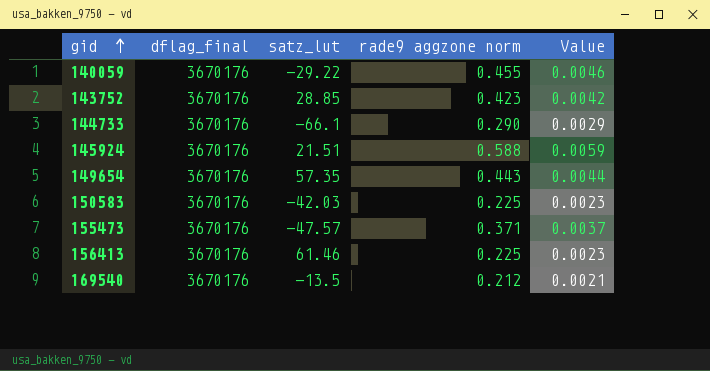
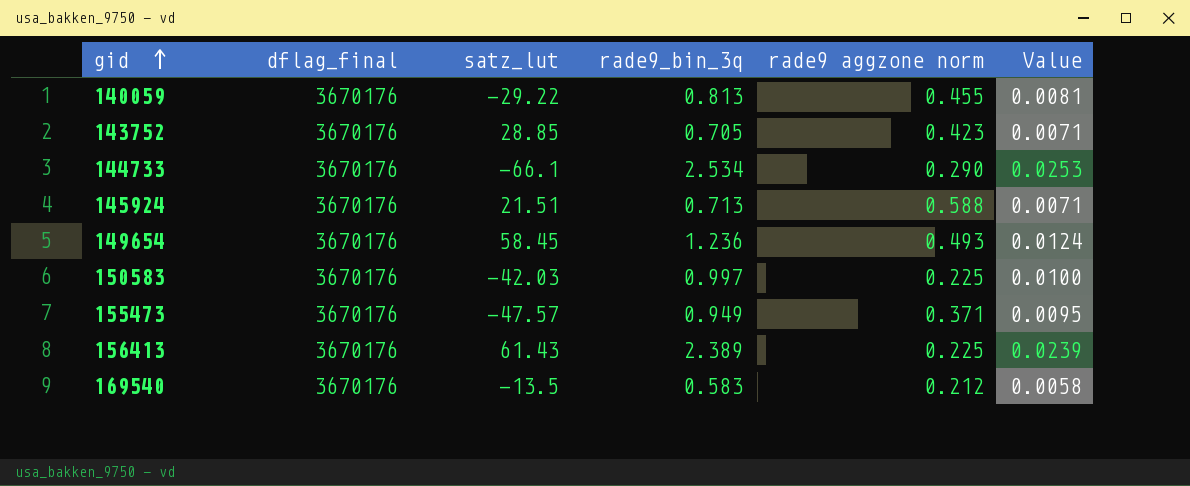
column rade9_bin_3q | position: none -> 4
column Value | formula: [rade9 aggzone norm] * 0.01 -> [rade9_bin_3q] * 0.01
149654 | satz_lut: 57.35 -> 58.45
149654 | rade9 aggzone norm: 0.443 -> 0.493
156413 | satz_lut: 61.46 -> 61.43

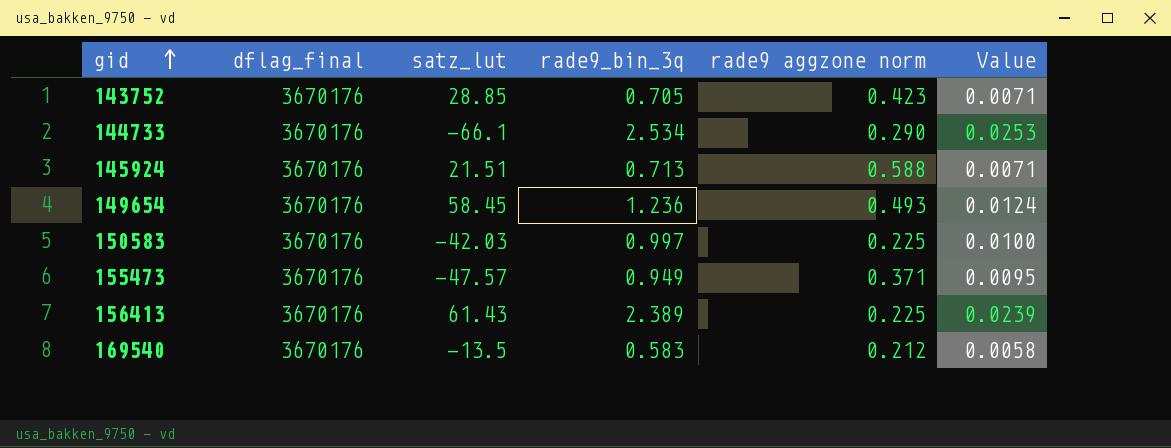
row 140059: 3670176 | -29.22 | 0.813 | 0.455 | 0.0081 -> none

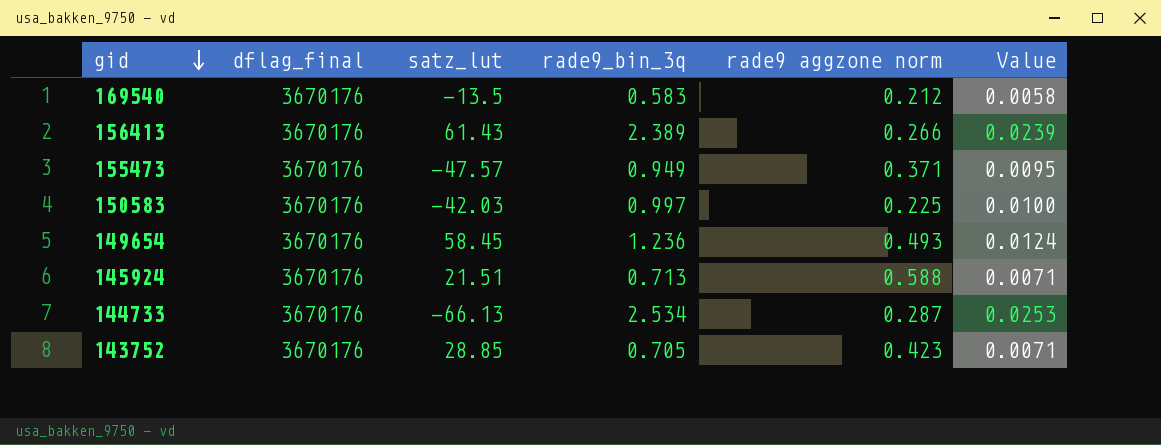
row order: gid ascending -> gid descending
156413 | rade9 aggzone norm: 0.225 -> 0.266
144733 | satz_lut: -66.1 -> -66.13
144733 | rade9 aggzone norm: 0.290 -> 0.287

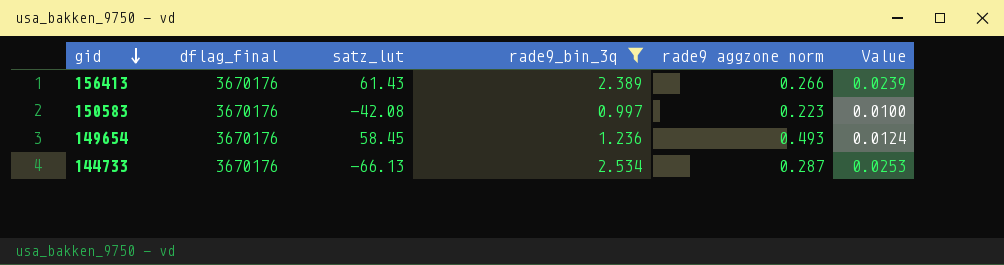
filter: none -> rade9_bin_3q >= 0.997
150583 | satz_lut: -42.03 -> -42.08
150583 | rade9 aggzone norm: 0.225 -> 0.223

